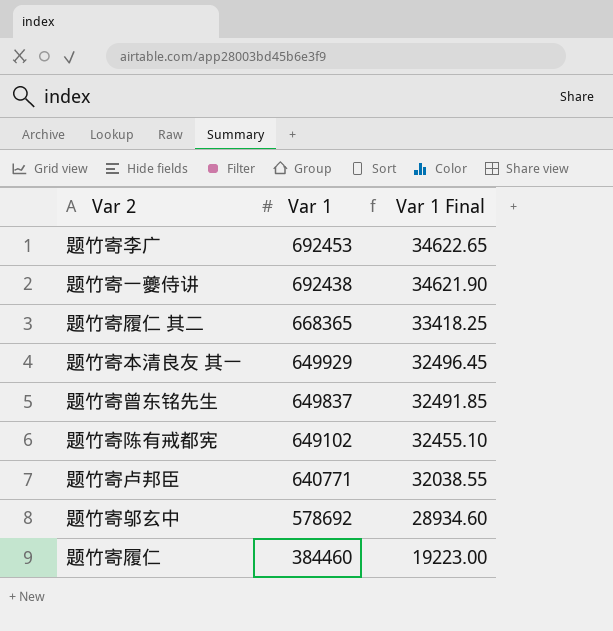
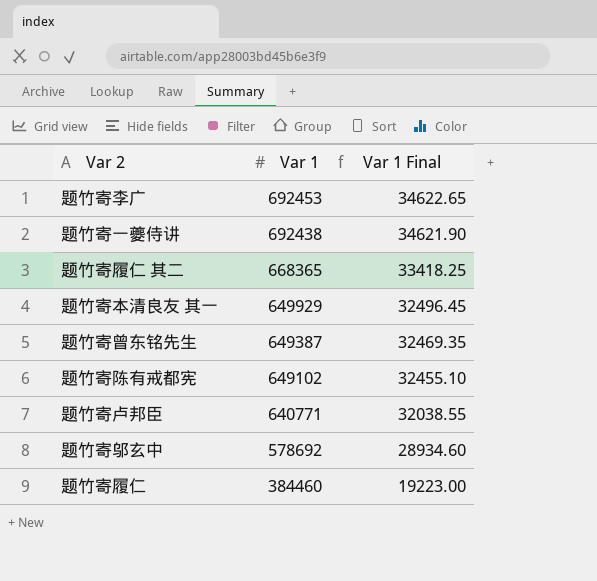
题竹寄曾东铭先生 | Var 1: 649837 -> 649387
题竹寄曾东铭先生 | Var 1 Final: 32491.85 -> 32469.35

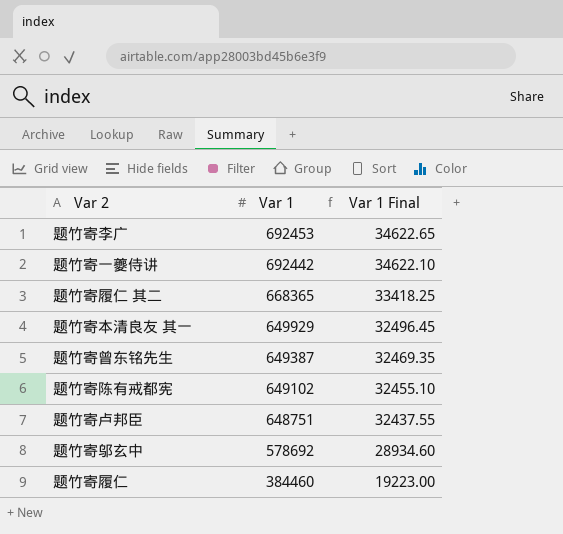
题竹寄一夔侍讲 | Var 1: 692438 -> 692442
题竹寄一夔侍讲 | Var 1 Final: 34621.90 -> 34622.10
题竹寄卢邦臣 | Var 1: 640771 -> 648751
题竹寄卢邦臣 | Var 1 Final: 32038.55 -> 32437.55

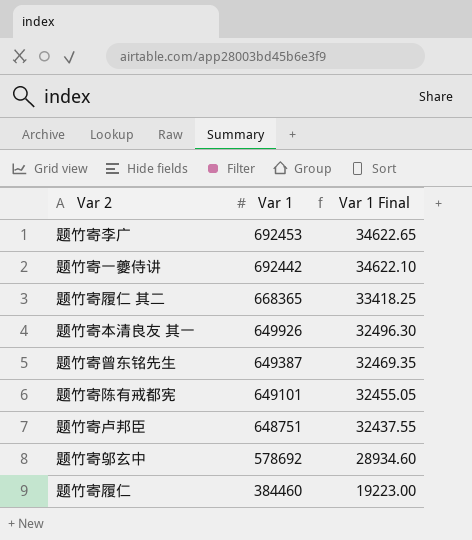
题竹寄本清良友 其一 | Var 1: 649929 -> 649926
题竹寄本清良友 其一 | Var 1 Final: 32496.45 -> 32496.30
题竹寄陈有戒都宪 | Var 1: 649102 -> 649101
题竹寄陈有戒都宪 | Var 1 Final: 32455.10 -> 32455.05

